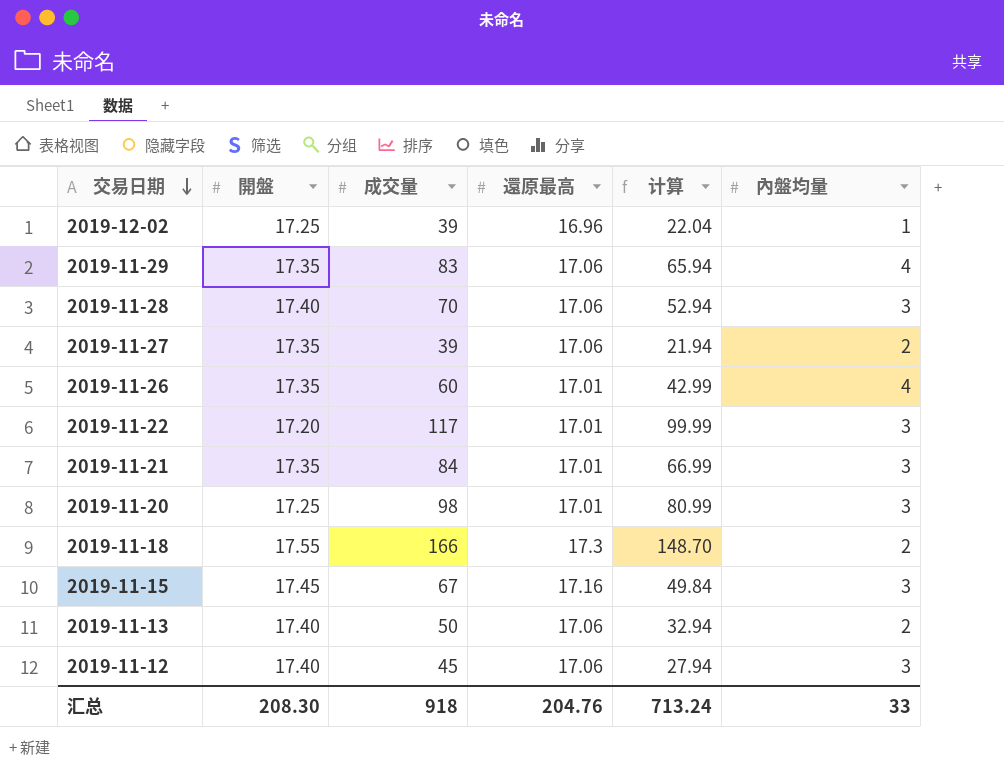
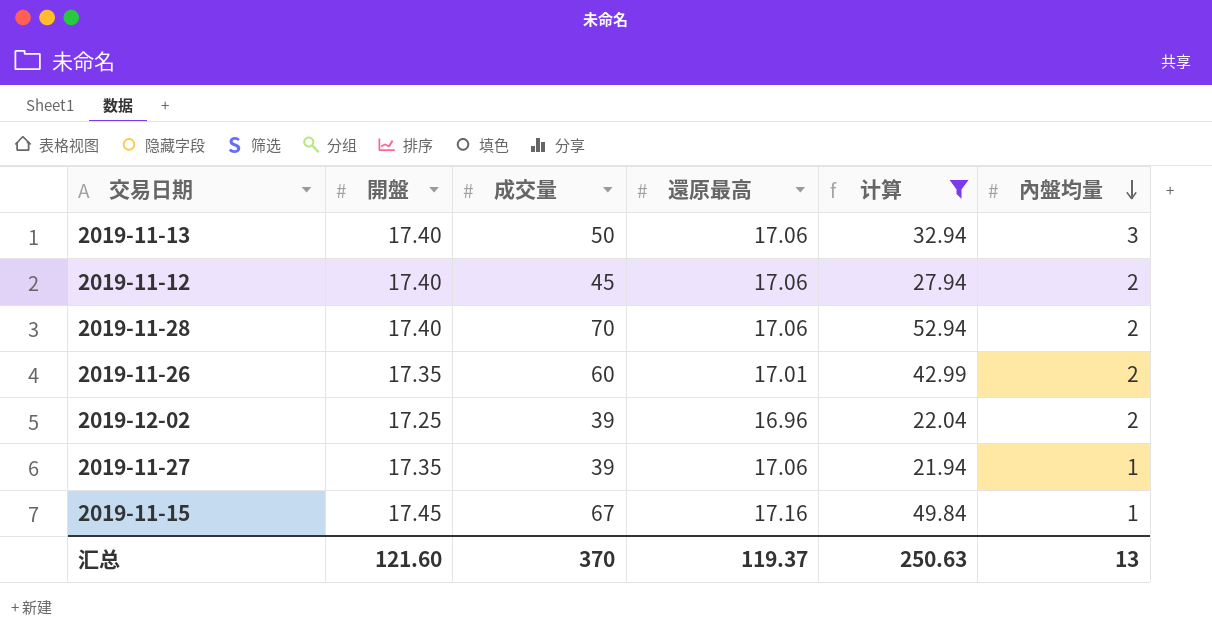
filter: none -> 计算 <= 52.94
row order: 交易日期 descending -> 內盤均量 descending
2019-11-13 | 內盤均量: 2 -> 3
2019-11-12 | 內盤均量: 3 -> 2
2019-11-28 | 內盤均量: 3 -> 2
2019-11-26 | 內盤均量: 4 -> 2
2019-12-02 | 內盤均量: 1 -> 2
2019-11-27 | 內盤均量: 2 -> 1
2019-11-15 | 內盤均量: 3 -> 1
汇总 | 開盤: 208.30 -> 121.60
汇总 | 成交量: 918 -> 370
汇总 | 還原最高: 204.76 -> 119.37
汇总 | 计算: 713.24 -> 250.63
汇总 | 內盤均量: 33 -> 13

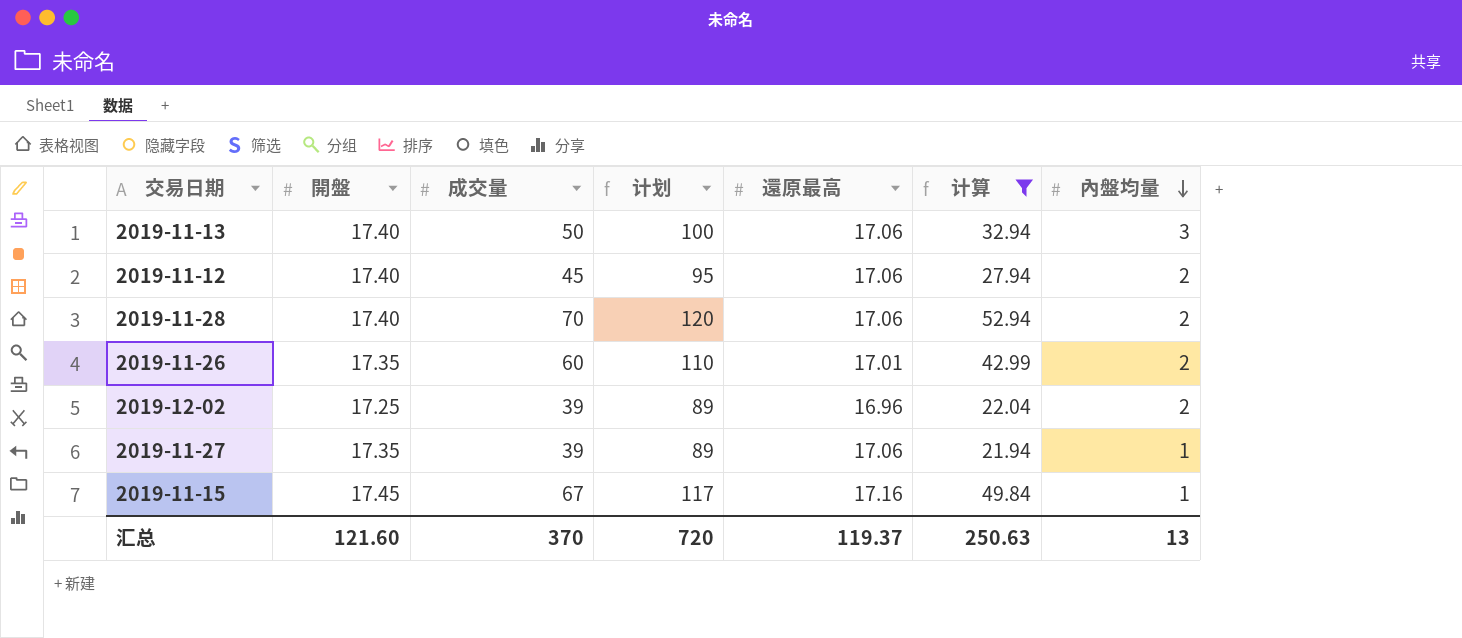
column 计划 | formula: none -> [成交量] + 50

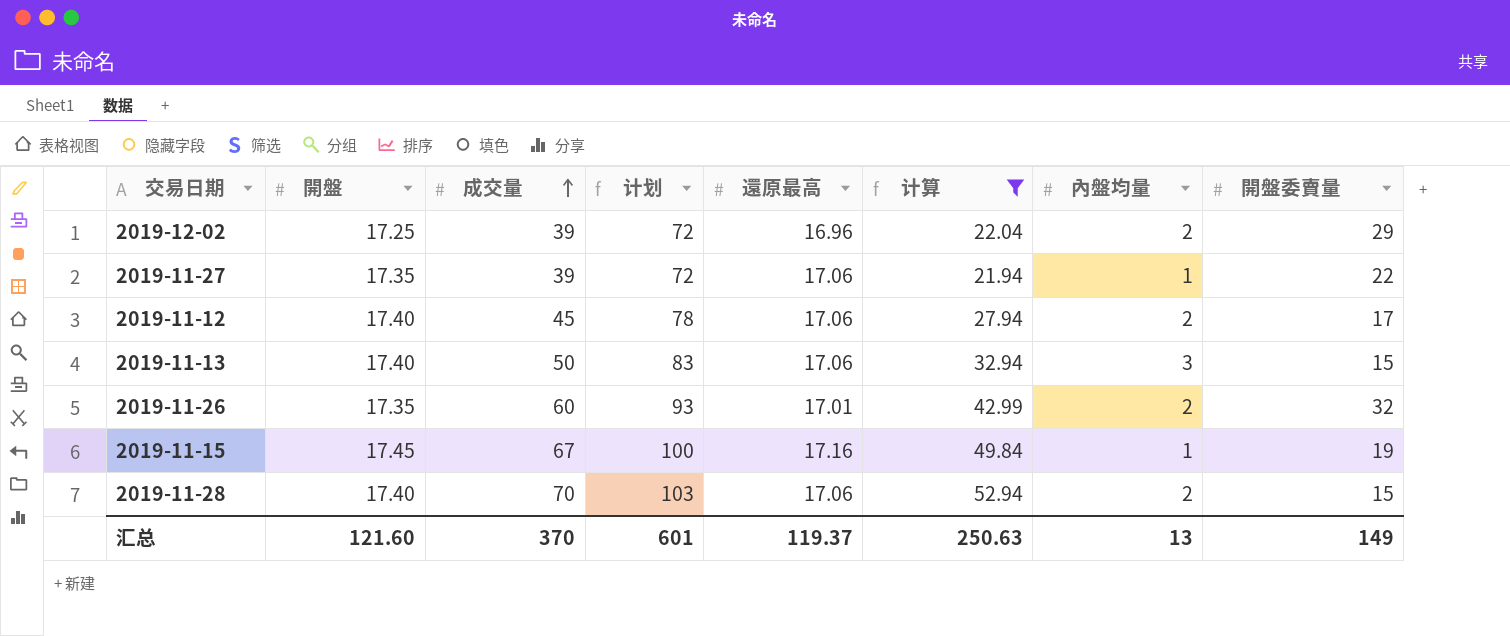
row order: 內盤均量 descending -> 成交量 ascending
column 计划 | formula: [成交量] + 50 -> [计算] + 50
column 開盤委賣量 | position: none -> 8
汇总 | 计划: 720 -> 601

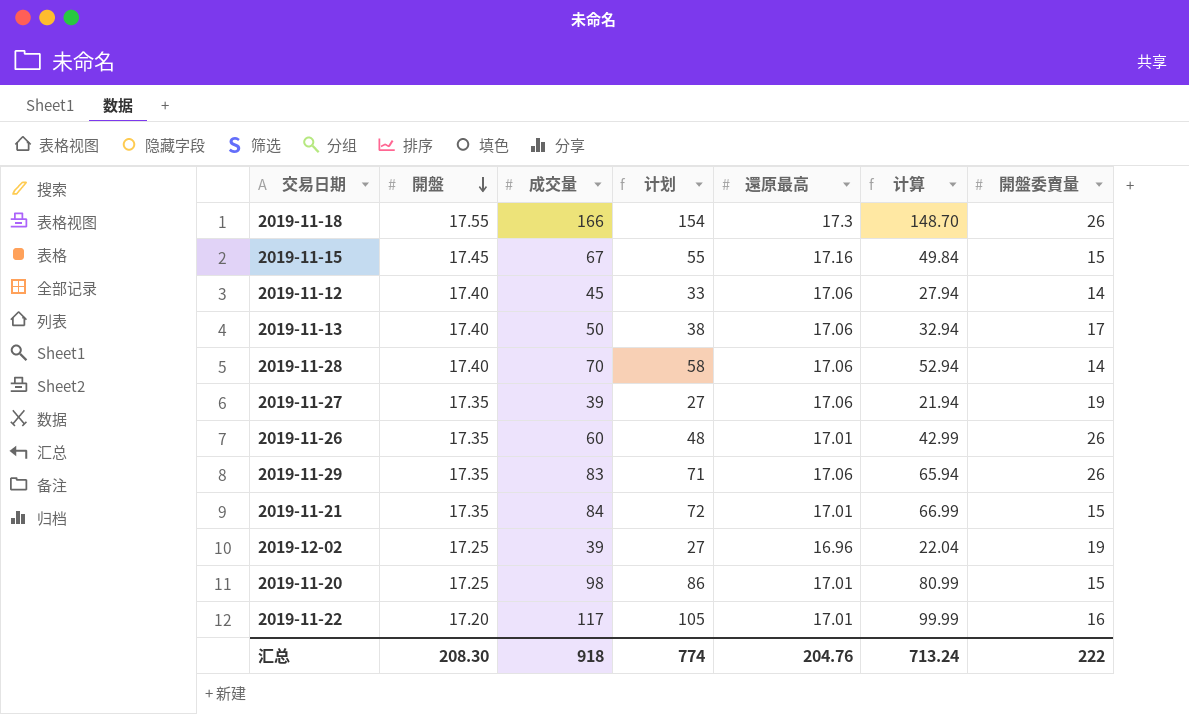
filter: 计算 <= 52.94 -> none
row order: 成交量 ascending -> 開盤 descending
column 內盤均量 | position: 7 -> none
column 计划 | formula: [计算] + 50 -> [计算] + 5
2019-11-15 | 開盤委賣量: 19 -> 15
2019-11-12 | 開盤委賣量: 17 -> 14
2019-11-13 | 開盤委賣量: 15 -> 17
2019-11-28 | 開盤委賣量: 15 -> 14
2019-11-27 | 開盤委賣量: 22 -> 19
2019-11-26 | 開盤委賣量: 32 -> 26
2019-12-02 | 開盤委賣量: 29 -> 19
汇总 | 開盤: 121.60 -> 208.30
汇总 | 成交量: 370 -> 918
汇总 | 计划: 601 -> 774
汇总 | 還原最高: 119.37 -> 204.76
汇总 | 计算: 250.63 -> 713.24
汇总 | 開盤委賣量: 149 -> 222

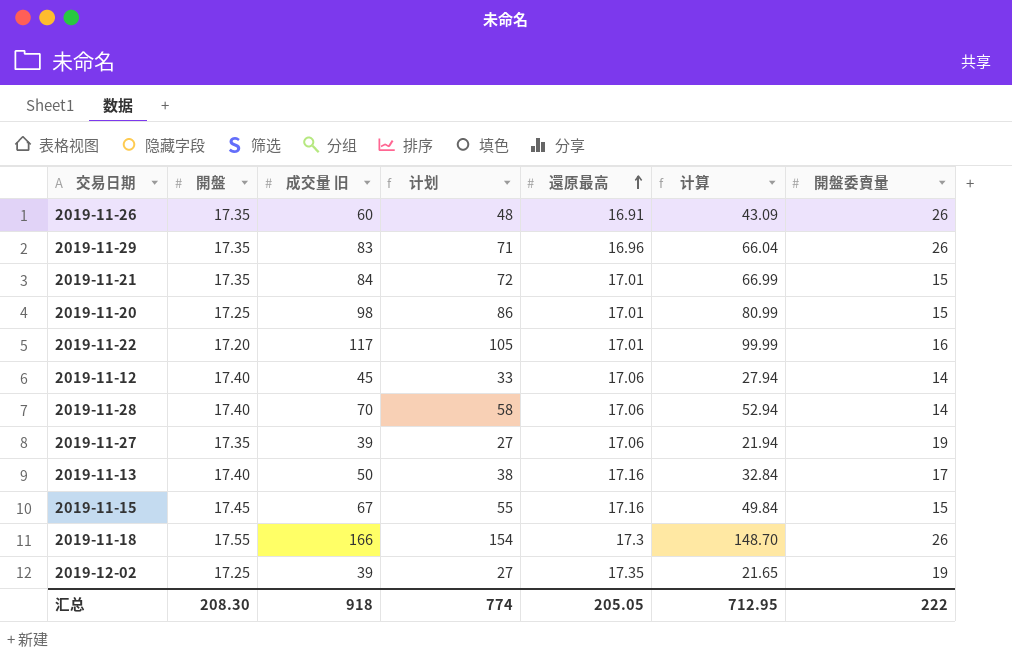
row order: 開盤 descending -> 還原最高 ascending
column name: 成交量 -> 成交量 旧
2019-11-26 | 還原最高: 17.01 -> 16.91
2019-11-26 | 计算: 42.99 -> 43.09
2019-11-29 | 還原最高: 17.06 -> 16.96
2019-11-29 | 计算: 65.94 -> 66.04
2019-11-13 | 還原最高: 17.06 -> 17.16
2019-11-13 | 计算: 32.94 -> 32.84
2019-12-02 | 還原最高: 16.96 -> 17.35
2019-12-02 | 计算: 22.04 -> 21.65
汇总 | 還原最高: 204.76 -> 205.05
汇总 | 计算: 713.24 -> 712.95

